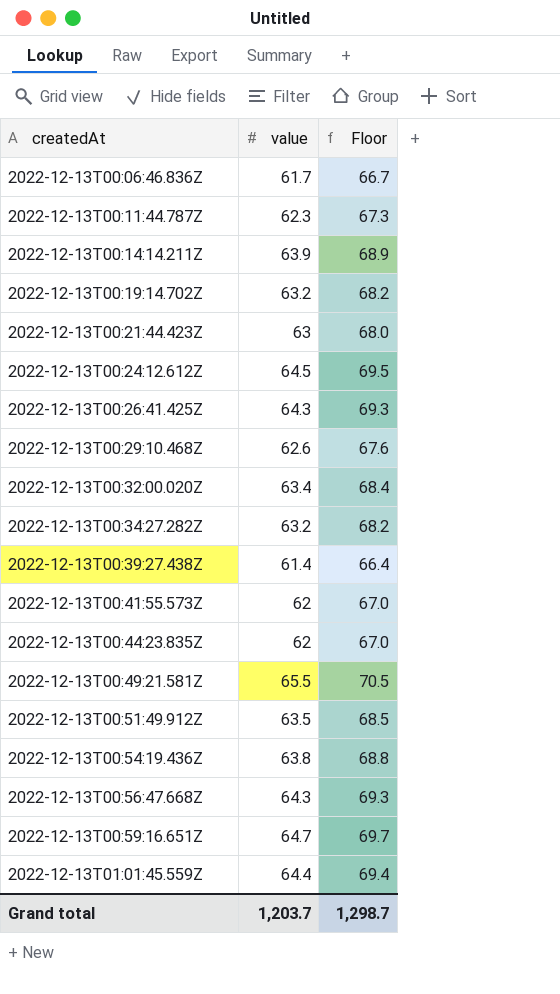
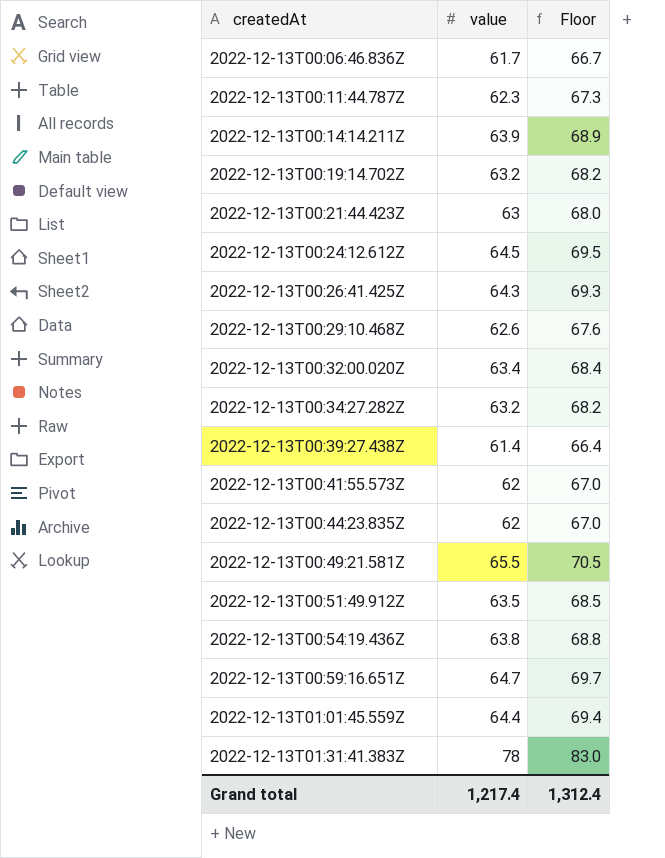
row 2022-12-13T00:56:47.668Z: 64.3 | 69.3 -> none
row 2022-12-13T01:31:41.383Z: none -> 78 | 83.0
Grand total | value: 1,203.7 -> 1,217.4
Grand total | Floor: 1,298.7 -> 1,312.4

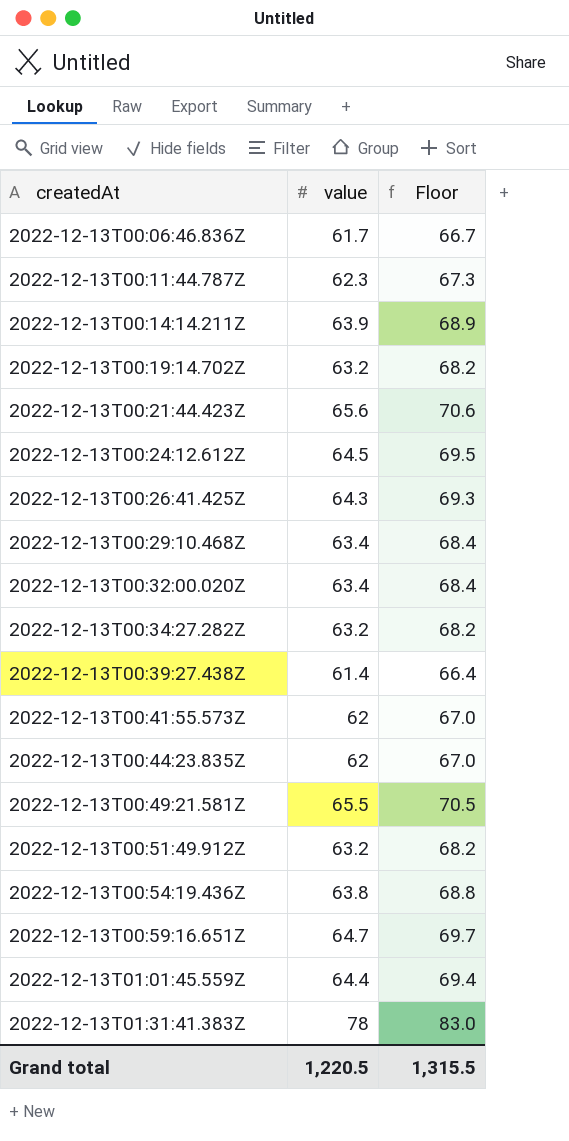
2022-12-13T00:21:44.423Z | value: 63 -> 65.6
2022-12-13T00:21:44.423Z | Floor: 68.0 -> 70.6
2022-12-13T00:29:10.468Z | value: 62.6 -> 63.4
2022-12-13T00:29:10.468Z | Floor: 67.6 -> 68.4
2022-12-13T00:51:49.912Z | value: 63.5 -> 63.2
2022-12-13T00:51:49.912Z | Floor: 68.5 -> 68.2
Grand total | value: 1,217.4 -> 1,220.5
Grand total | Floor: 1,312.4 -> 1,315.5

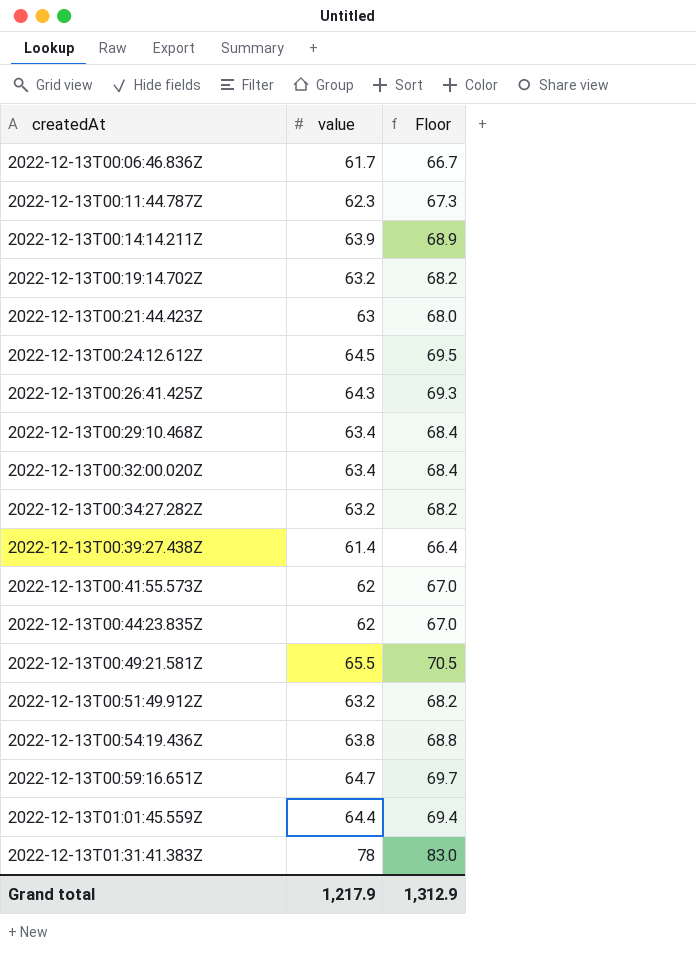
2022-12-13T00:21:44.423Z | value: 65.6 -> 63
2022-12-13T00:21:44.423Z | Floor: 70.6 -> 68.0
Grand total | value: 1,220.5 -> 1,217.9
Grand total | Floor: 1,315.5 -> 1,312.9

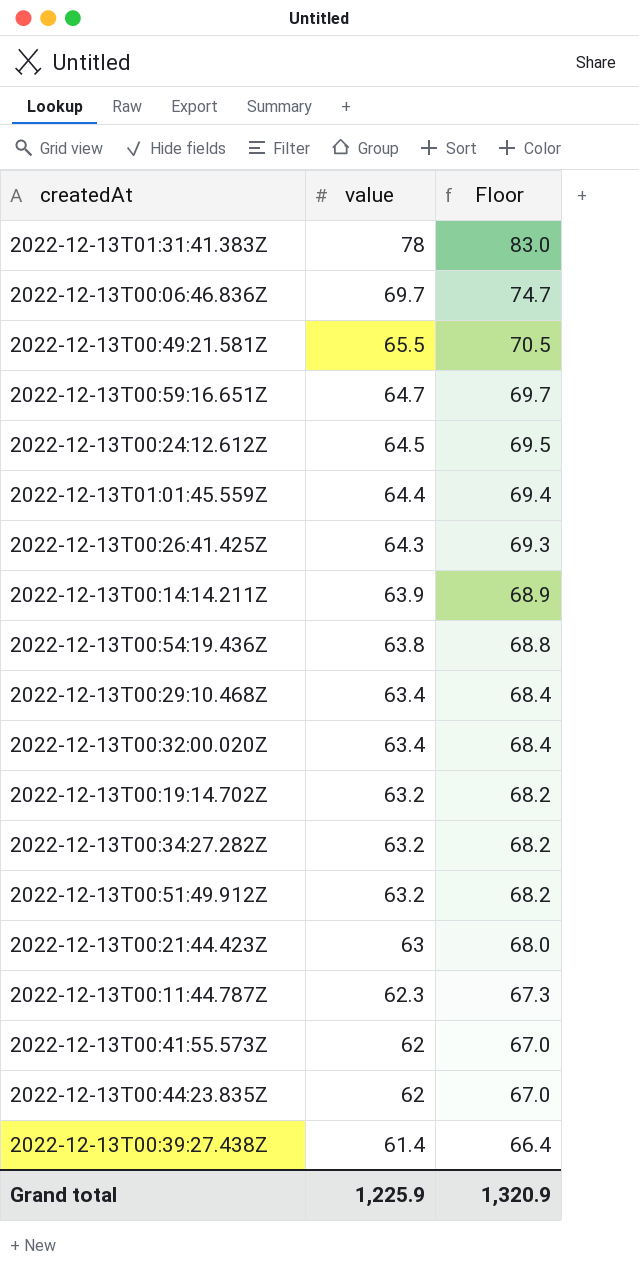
row order: createdAt ascending -> value descending
2022-12-13T00:06:46.836Z | value: 61.7 -> 69.7
2022-12-13T00:06:46.836Z | Floor: 66.7 -> 74.7
Grand total | value: 1,217.9 -> 1,225.9
Grand total | Floor: 1,312.9 -> 1,320.9

